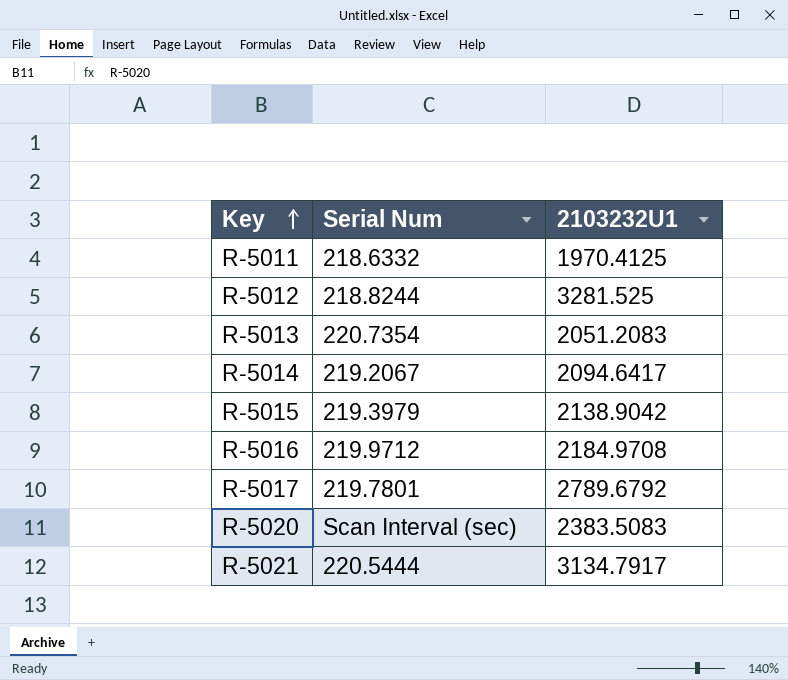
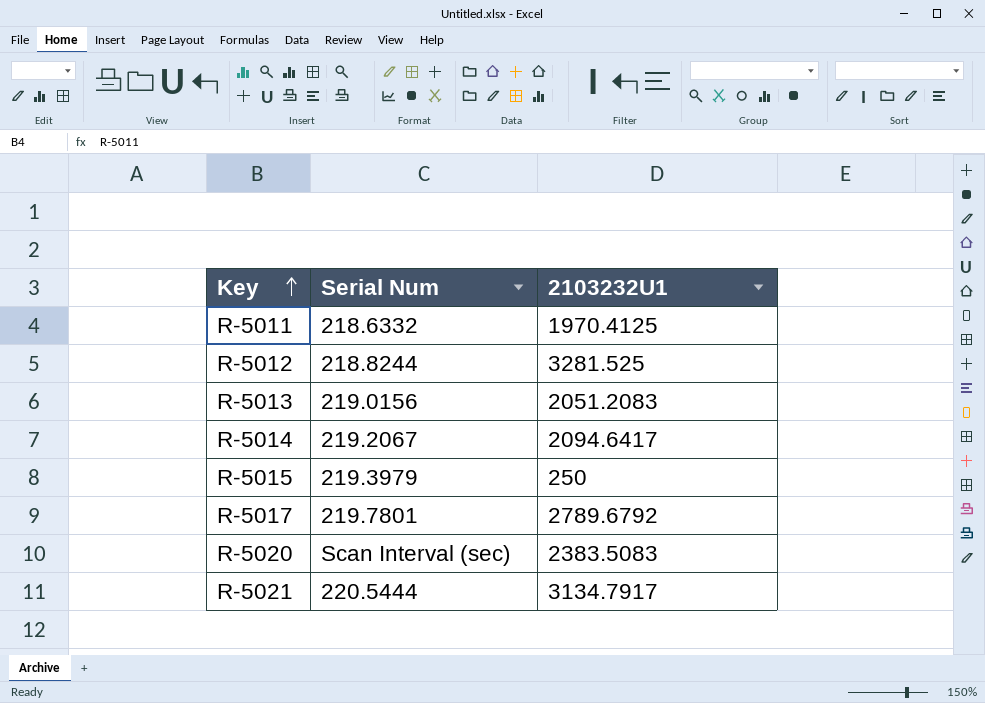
row R-5016: 219.9712 | 2184.9708 -> none
R-5013 | Serial Num: 220.7354 -> 219.0156
R-5015 | 2103232U1: 2138.9042 -> 250

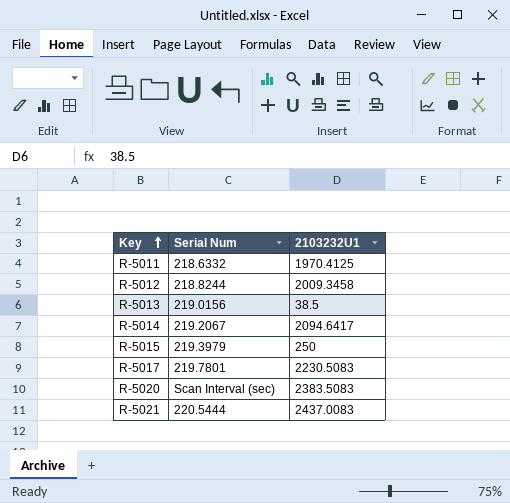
R-5012 | 2103232U1: 3281.525 -> 2009.3458
R-5013 | 2103232U1: 2051.2083 -> 38.5
R-5017 | 2103232U1: 2789.6792 -> 2230.5083
R-5021 | 2103232U1: 3134.7917 -> 2437.0083

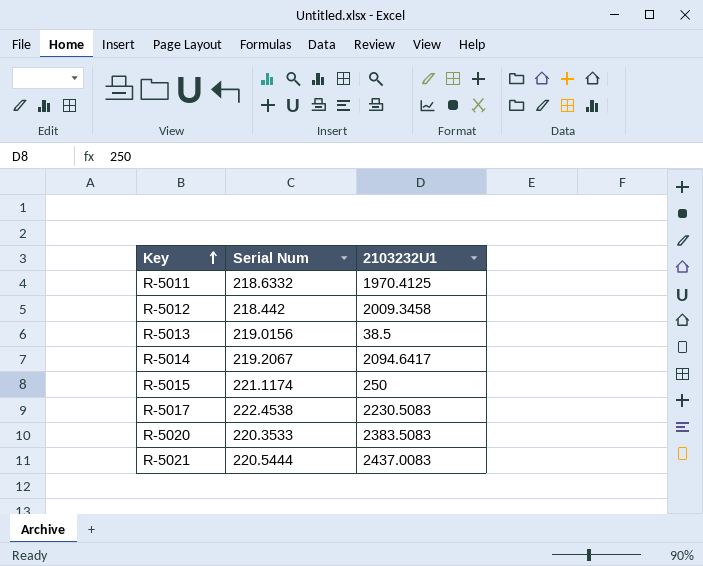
R-5012 | Serial Num: 218.8244 -> 218.442
R-5015 | Serial Num: 219.3979 -> 221.1174
R-5017 | Serial Num: 219.7801 -> 222.4538
R-5020 | Serial Num: Scan Interval (sec) -> 220.3533

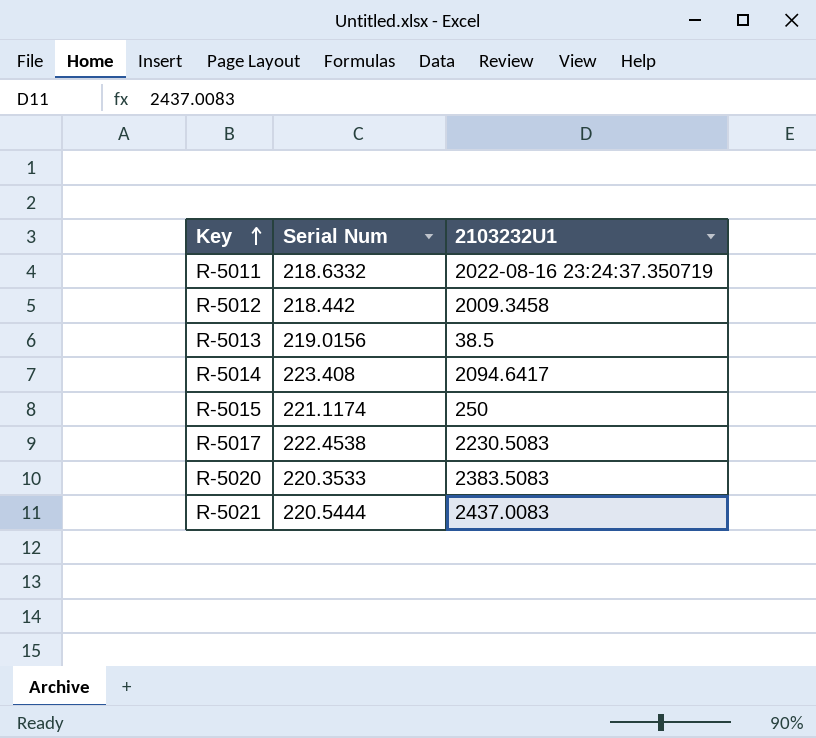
R-5011 | 2103232U1: 1970.4125 -> 2022-08-16 23:24:37.350719
R-5014 | Serial Num: 219.2067 -> 223.408

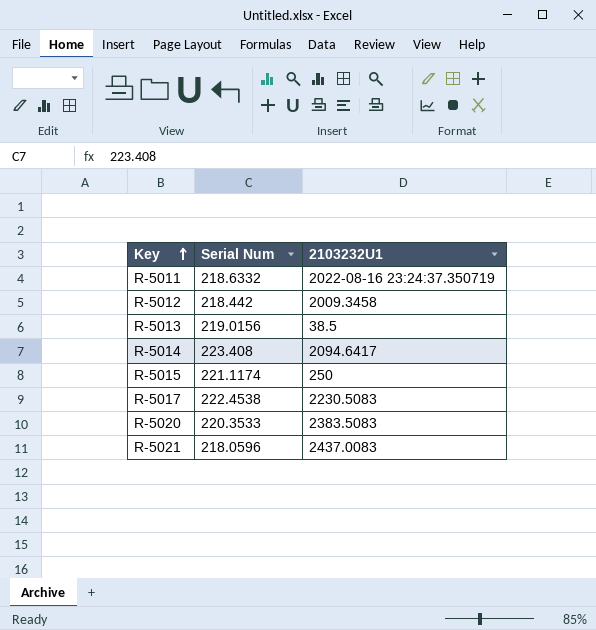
R-5021 | Serial Num: 220.5444 -> 218.0596

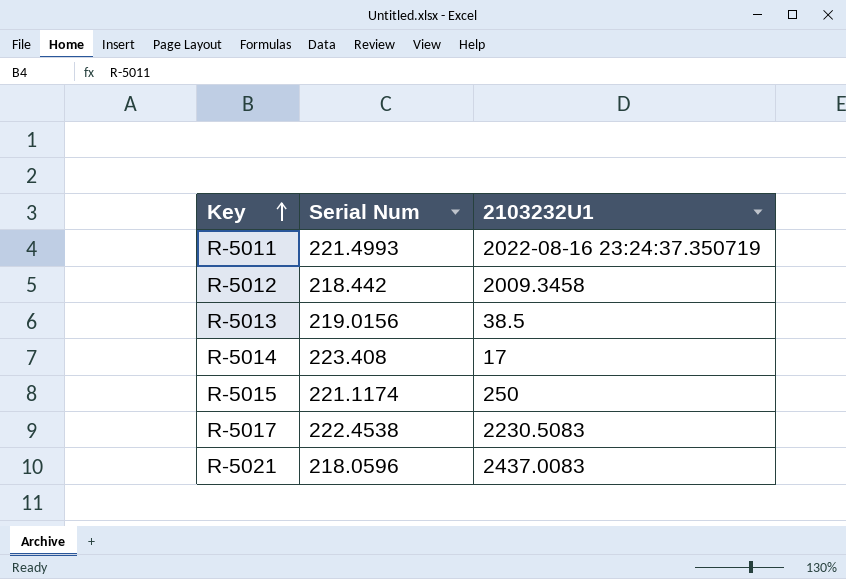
row R-5020: 220.3533 | 2383.5083 -> none
R-5011 | Serial Num: 218.6332 -> 221.4993
R-5014 | 2103232U1: 2094.6417 -> 17

